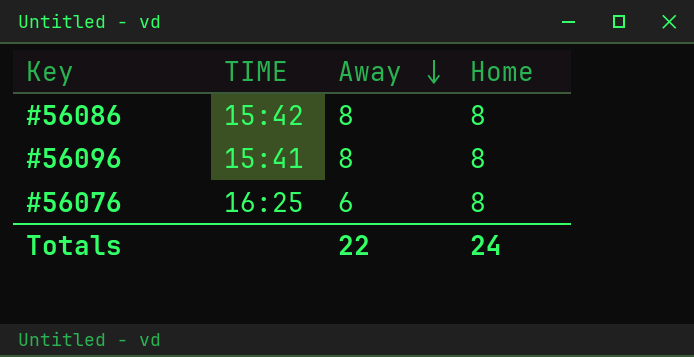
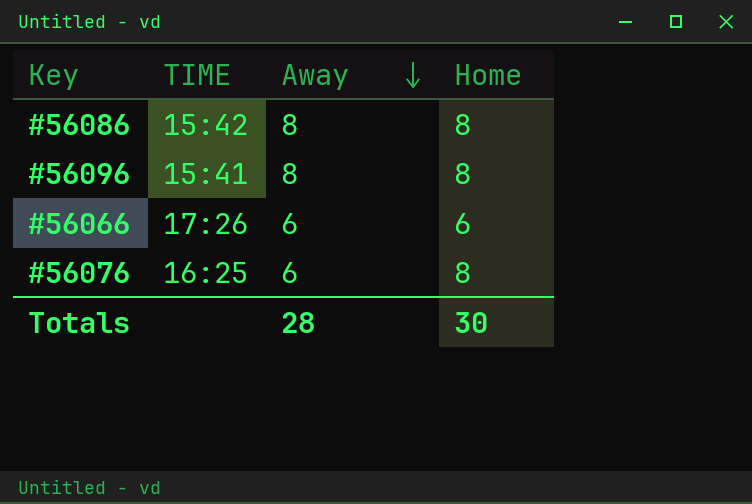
row #56066: none -> 17:26 | 6 | 6
Totals | Away: 22 -> 28
Totals | Home: 24 -> 30

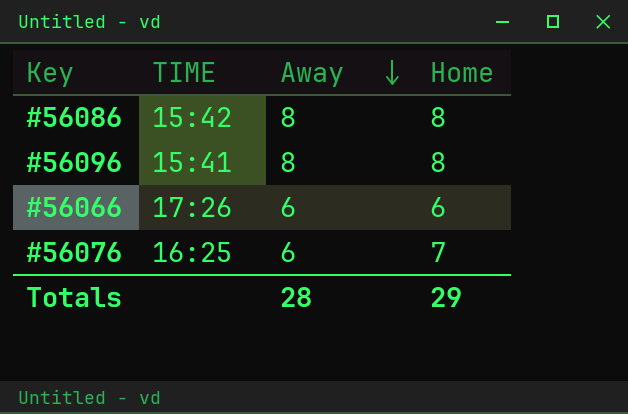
#56076 | Home: 8 -> 7
Totals | Home: 30 -> 29

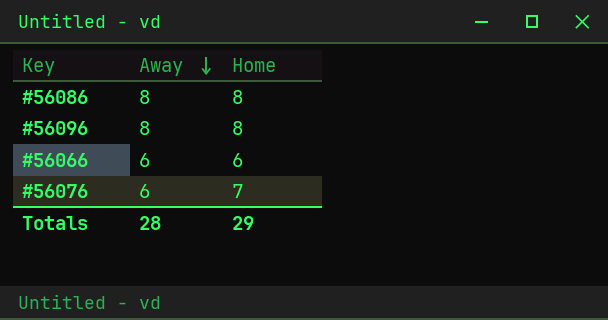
column TIME | position: 2 -> none

